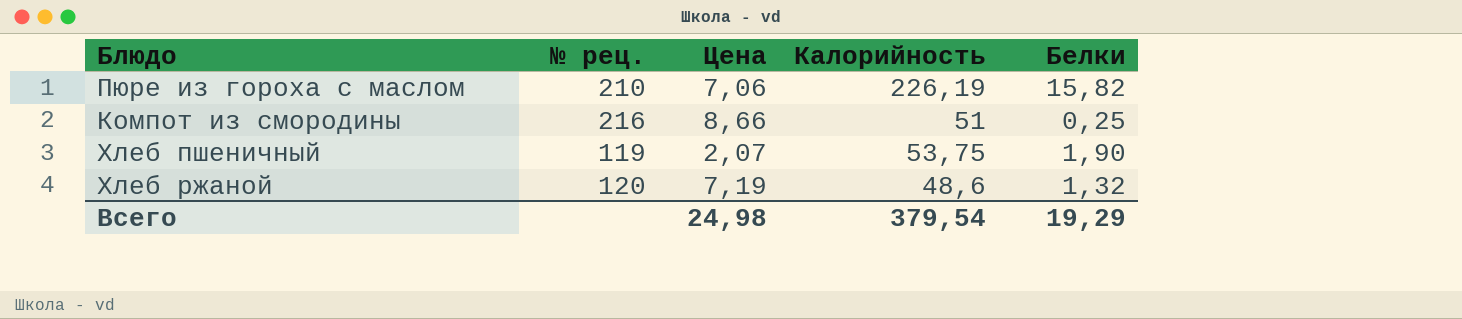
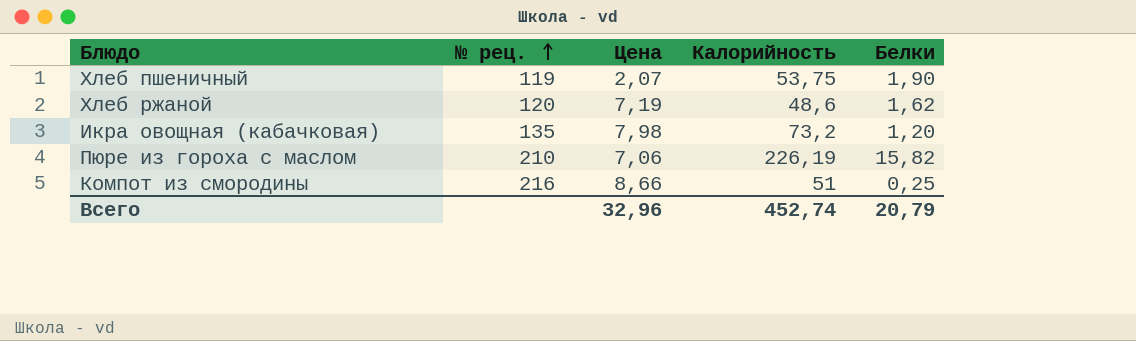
row order: none -> № рец. ascending
Хлеб ржаной | Белки: 1,32 -> 1,62
row Икра овощная (кабачковая): none -> 135 | 7,98 | 73,2 | 1,20
Всего | Цена: 24,98 -> 32,96
Всего | Калорийность: 379,54 -> 452,74
Всего | Белки: 19,29 -> 20,79

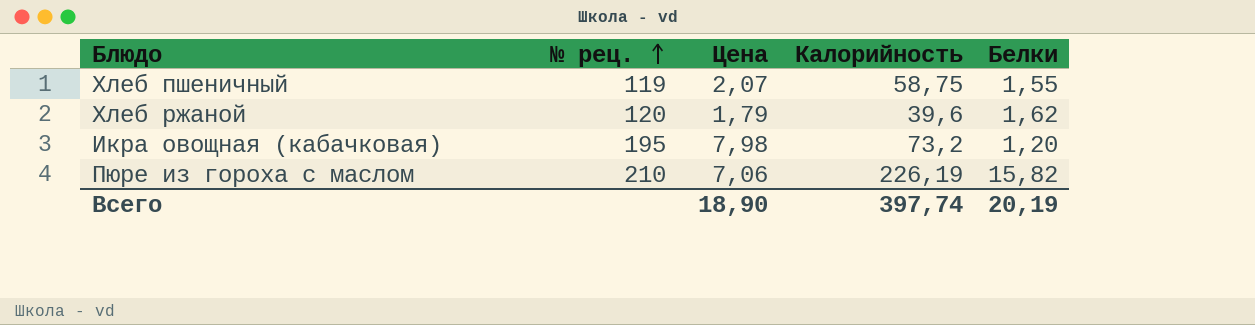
row Компот из смородины: 216 | 8,66 | 51 | 0,25 -> none
Хлеб пшеничный | Калорийность: 53,75 -> 58,75
Хлеб пшеничный | Белки: 1,90 -> 1,55
Хлеб ржаной | Цена: 7,19 -> 1,79
Хлеб ржаной | Калорийность: 48,6 -> 39,6
Икра овощная (кабачковая) | № рец.: 135 -> 195
Всего | Цена: 32,96 -> 18,90
Всего | Калорийность: 452,74 -> 397,74
Всего | Белки: 20,79 -> 20,19

